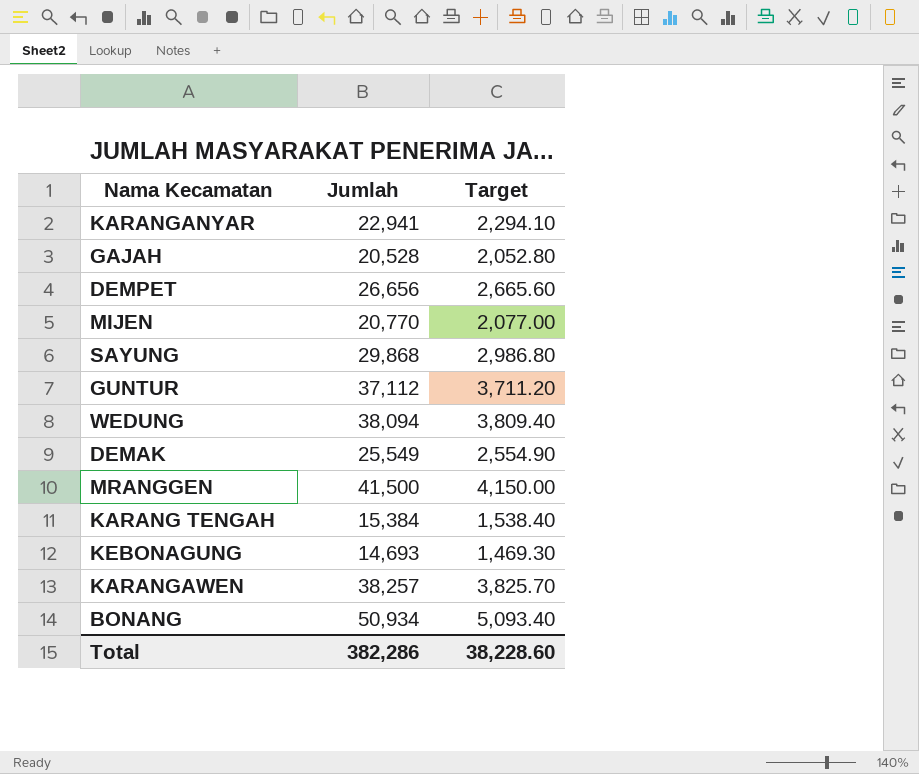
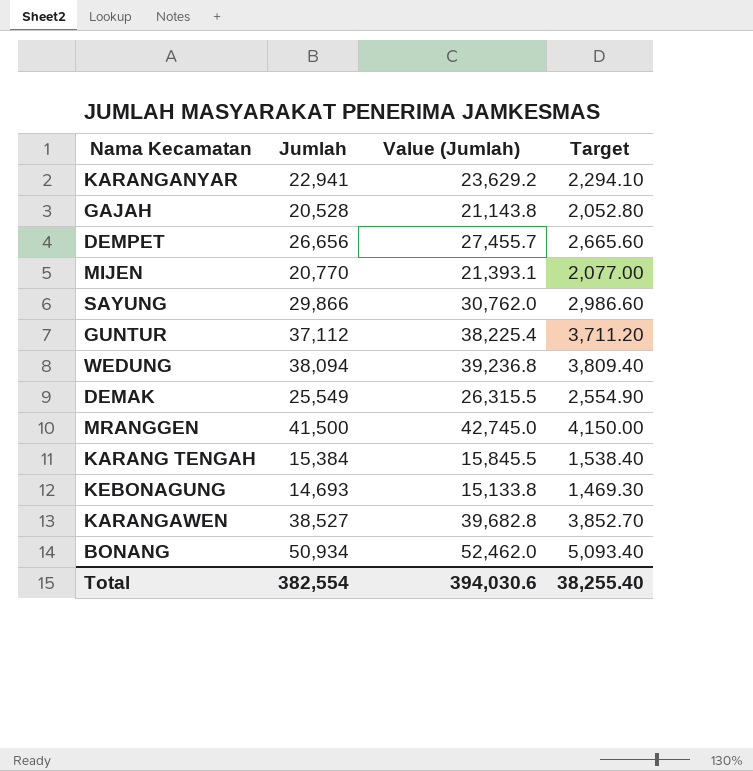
column Value (Jumlah) | formula: none -> [Jumlah] * 1.03
SAYUNG | Jumlah: 29,868 -> 29,866
SAYUNG | Target: 2,986.80 -> 2,986.60
KARANGAWEN | Jumlah: 38,257 -> 38,527
KARANGAWEN | Target: 3,825.70 -> 3,852.70
Total | Jumlah: 382,286 -> 382,554
Total | Target: 38,228.60 -> 38,255.40

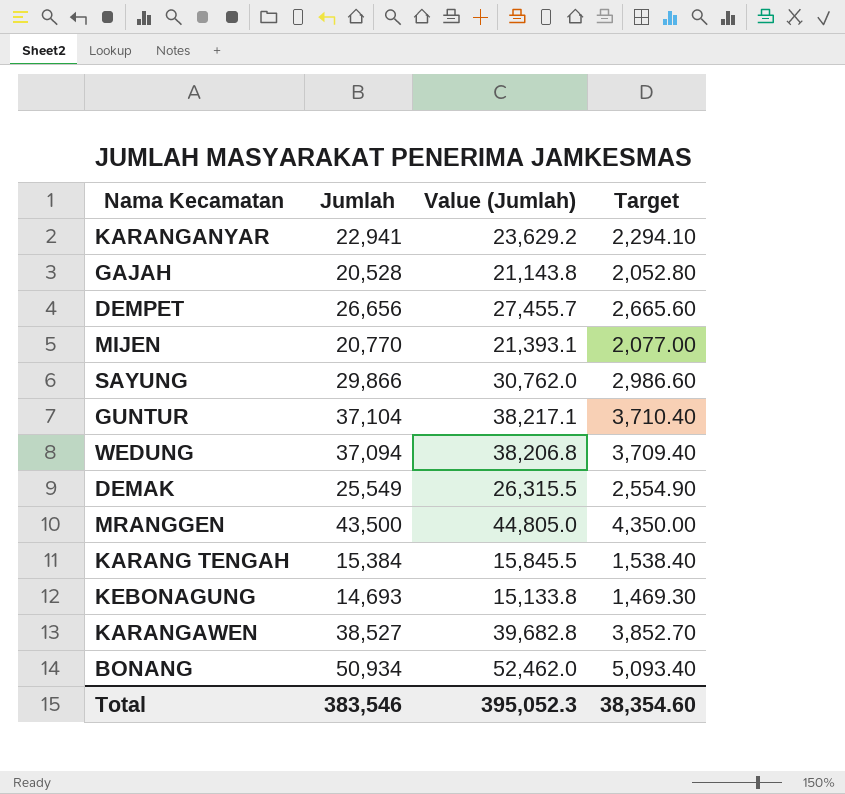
GUNTUR | Jumlah: 37,112 -> 37,104
GUNTUR | Value (Jumlah): 38,225.4 -> 38,217.1
GUNTUR | Target: 3,711.20 -> 3,710.40
WEDUNG | Jumlah: 38,094 -> 37,094
WEDUNG | Value (Jumlah): 39,236.8 -> 38,206.8
WEDUNG | Target: 3,809.40 -> 3,709.40
MRANGGEN | Jumlah: 41,500 -> 43,500
MRANGGEN | Value (Jumlah): 42,745.0 -> 44,805.0
MRANGGEN | Target: 4,150.00 -> 4,350.00
Total | Jumlah: 382,554 -> 383,546
Total | Value (Jumlah): 394,030.6 -> 395,052.3
Total | Target: 38,255.40 -> 38,354.60

